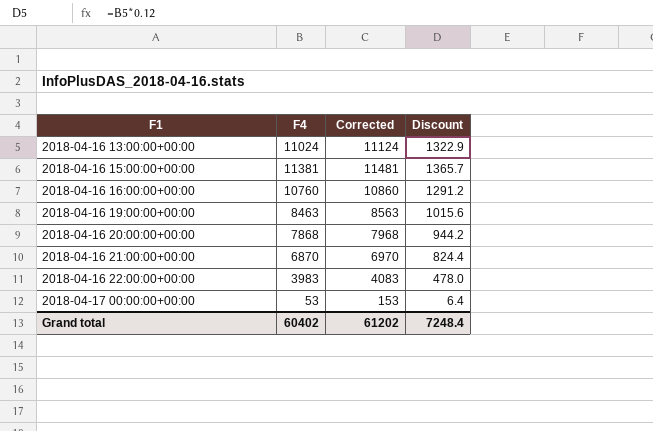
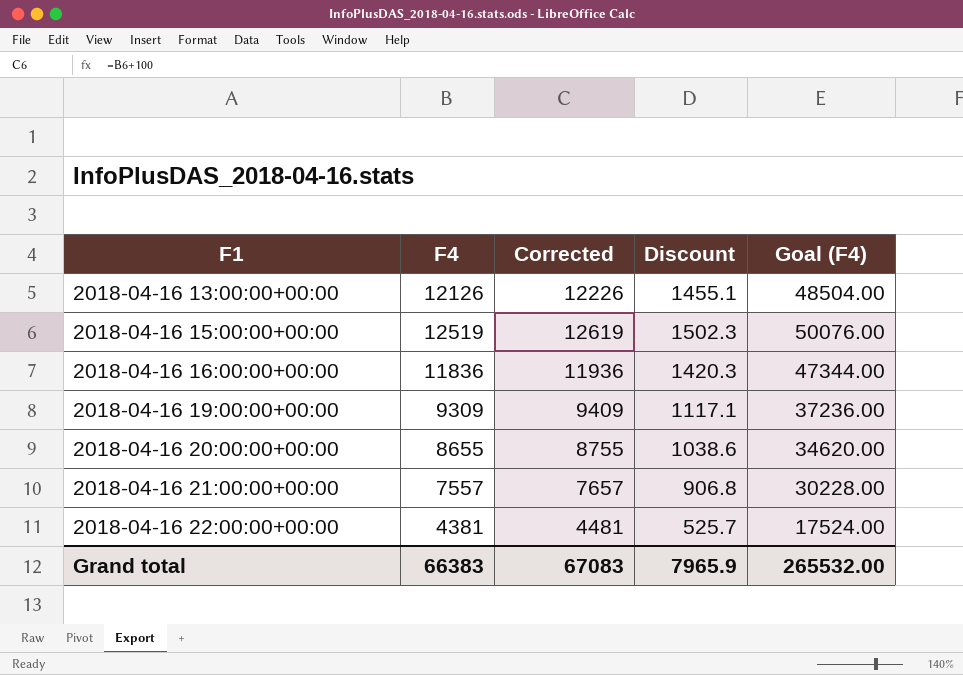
column Goal (F4) | formula: none -> [F4] * 4
row 2018-04-17 00:00:00+00:00: 53 | 153 | 6.4 -> none
2018-04-16 13:00:00+00:00 | F4: 11024 -> 12126
2018-04-16 13:00:00+00:00 | Corrected: 11124 -> 12226
2018-04-16 13:00:00+00:00 | Discount: 1322.9 -> 1455.1
2018-04-16 15:00:00+00:00 | F4: 11381 -> 12519
2018-04-16 15:00:00+00:00 | Corrected: 11481 -> 12619
2018-04-16 15:00:00+00:00 | Discount: 1365.7 -> 1502.3
2018-04-16 16:00:00+00:00 | F4: 10760 -> 11836
2018-04-16 16:00:00+00:00 | Corrected: 10860 -> 11936
2018-04-16 16:00:00+00:00 | Discount: 1291.2 -> 1420.3
2018-04-16 19:00:00+00:00 | F4: 8463 -> 9309
2018-04-16 19:00:00+00:00 | Corrected: 8563 -> 9409
2018-04-16 19:00:00+00:00 | Discount: 1015.6 -> 1117.1
2018-04-16 20:00:00+00:00 | F4: 7868 -> 8655
2018-04-16 20:00:00+00:00 | Corrected: 7968 -> 8755
2018-04-16 20:00:00+00:00 | Discount: 944.2 -> 1038.6
2018-04-16 21:00:00+00:00 | F4: 6870 -> 7557
2018-04-16 21:00:00+00:00 | Corrected: 6970 -> 7657
2018-04-16 21:00:00+00:00 | Discount: 824.4 -> 906.8
2018-04-16 22:00:00+00:00 | F4: 3983 -> 4381
2018-04-16 22:00:00+00:00 | Corrected: 4083 -> 4481
2018-04-16 22:00:00+00:00 | Discount: 478.0 -> 525.7
Grand total | F4: 60402 -> 66383
Grand total | Corrected: 61202 -> 67083
Grand total | Discount: 7248.4 -> 7965.9

